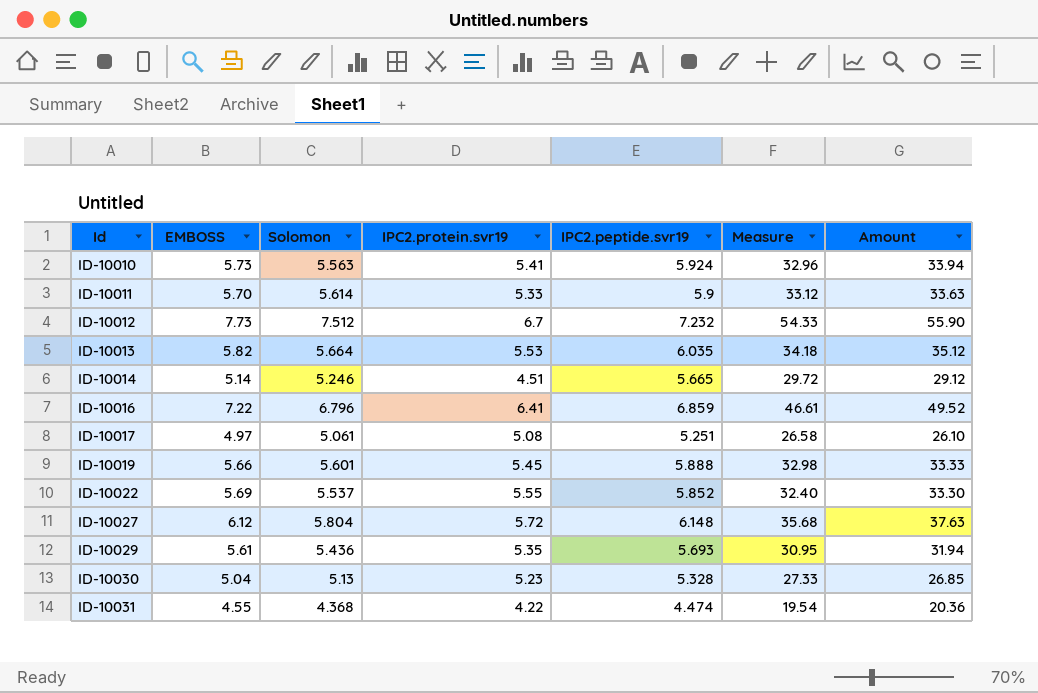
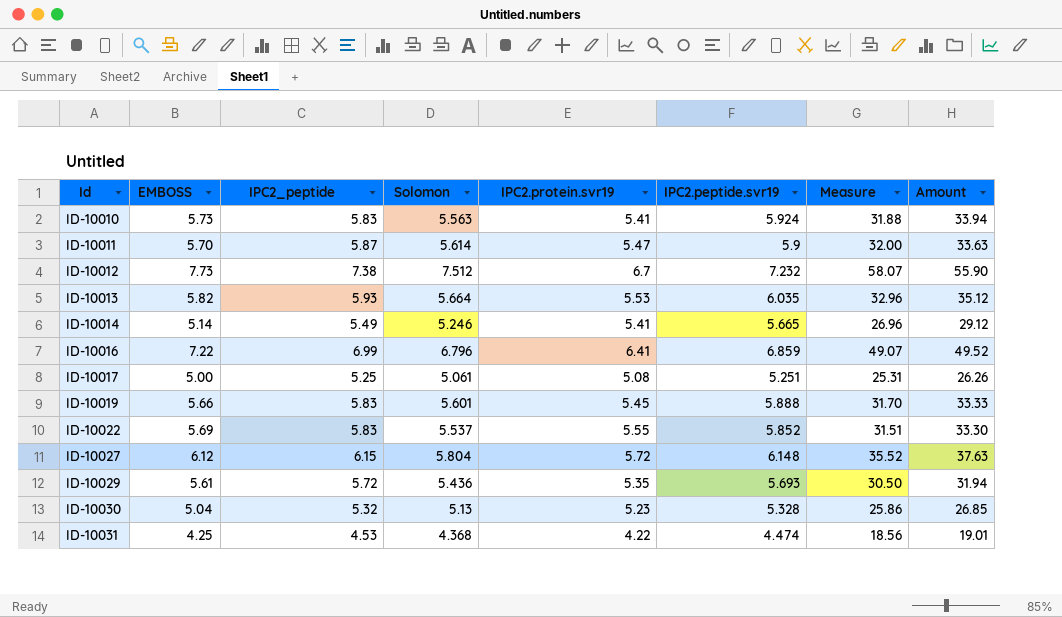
column IPC2_peptide | position: none -> 3
column Measure | formula: [Solomon] * [IPC2.peptide.svr19] -> [EMBOSS] * [Solomon]
ID-10011 | IPC2.protein.svr19: 5.33 -> 5.47
ID-10014 | IPC2.protein.svr19: 4.51 -> 5.41
ID-10017 | EMBOSS: 4.97 -> 5.00
ID-10017 | Amount: 26.10 -> 26.26
ID-10031 | EMBOSS: 4.55 -> 4.25
ID-10031 | Amount: 20.36 -> 19.01

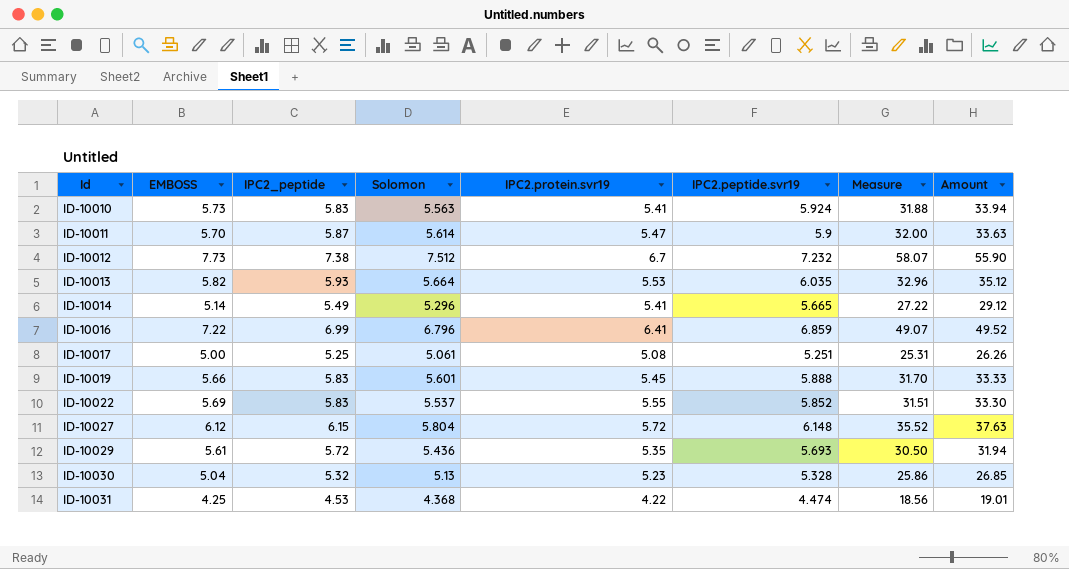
ID-10014 | Solomon: 5.246 -> 5.296
ID-10014 | Measure: 26.96 -> 27.22

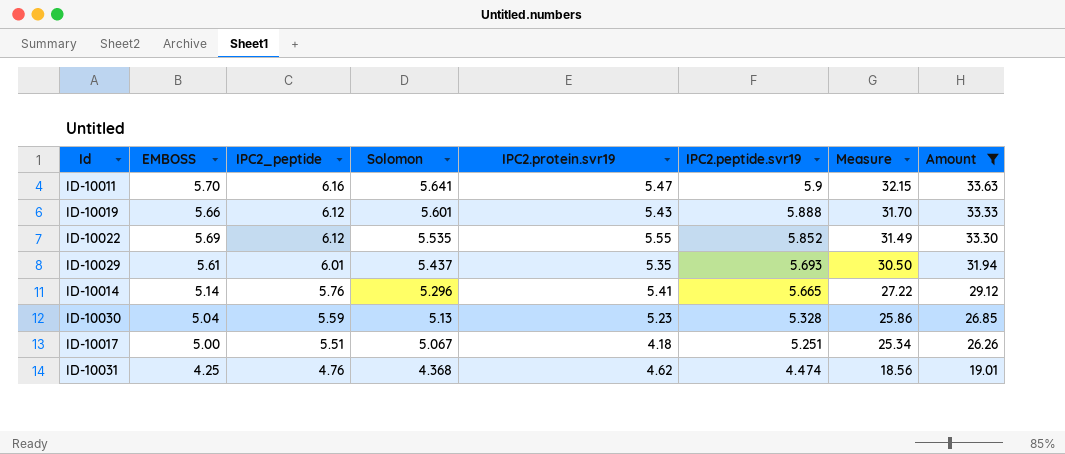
filter: none -> Amount <= 33.63
row order: Id ascending -> IPC2_peptide descending
ID-10011 | IPC2_peptide: 5.87 -> 6.16
ID-10011 | Solomon: 5.614 -> 5.641
ID-10011 | Measure: 32.00 -> 32.15
ID-10019 | IPC2_peptide: 5.83 -> 6.12
ID-10019 | IPC2.protein.svr19: 5.45 -> 5.43
ID-10022 | IPC2_peptide: 5.83 -> 6.12
ID-10022 | Solomon: 5.537 -> 5.535
ID-10022 | Measure: 31.51 -> 31.49
ID-10029 | IPC2_peptide: 5.72 -> 6.01
ID-10029 | Solomon: 5.436 -> 5.437
ID-10014 | IPC2_peptide: 5.49 -> 5.76
ID-10030 | IPC2_peptide: 5.32 -> 5.59
ID-10017 | IPC2_peptide: 5.25 -> 5.51
ID-10017 | Solomon: 5.061 -> 5.067
ID-10017 | IPC2.protein.svr19: 5.08 -> 4.18
ID-10017 | Measure: 25.31 -> 25.34
ID-10031 | IPC2_peptide: 4.53 -> 4.76
ID-10031 | IPC2.protein.svr19: 4.22 -> 4.62

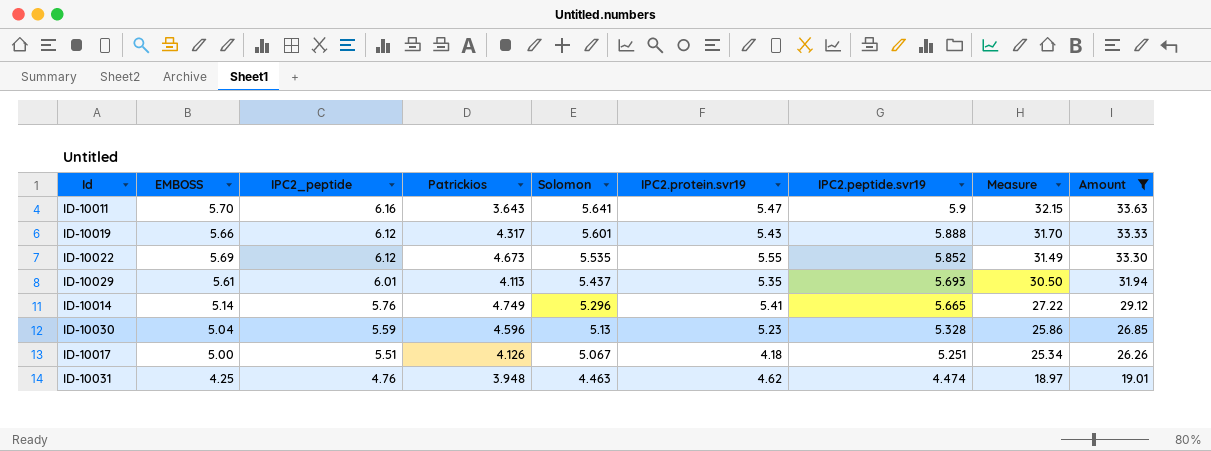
column Patrickios | position: none -> 4
ID-10031 | Solomon: 4.368 -> 4.463
ID-10031 | Measure: 18.56 -> 18.97

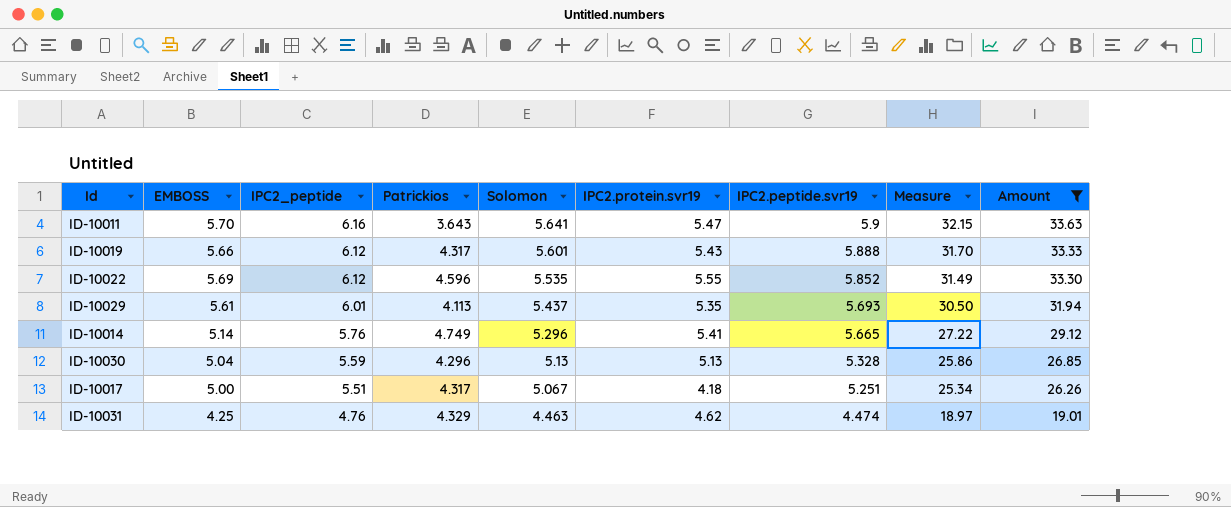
ID-10022 | Patrickios: 4.673 -> 4.596
ID-10030 | Patrickios: 4.596 -> 4.296
ID-10030 | IPC2.protein.svr19: 5.23 -> 5.13
ID-10017 | Patrickios: 4.126 -> 4.317
ID-10031 | Patrickios: 3.948 -> 4.329

